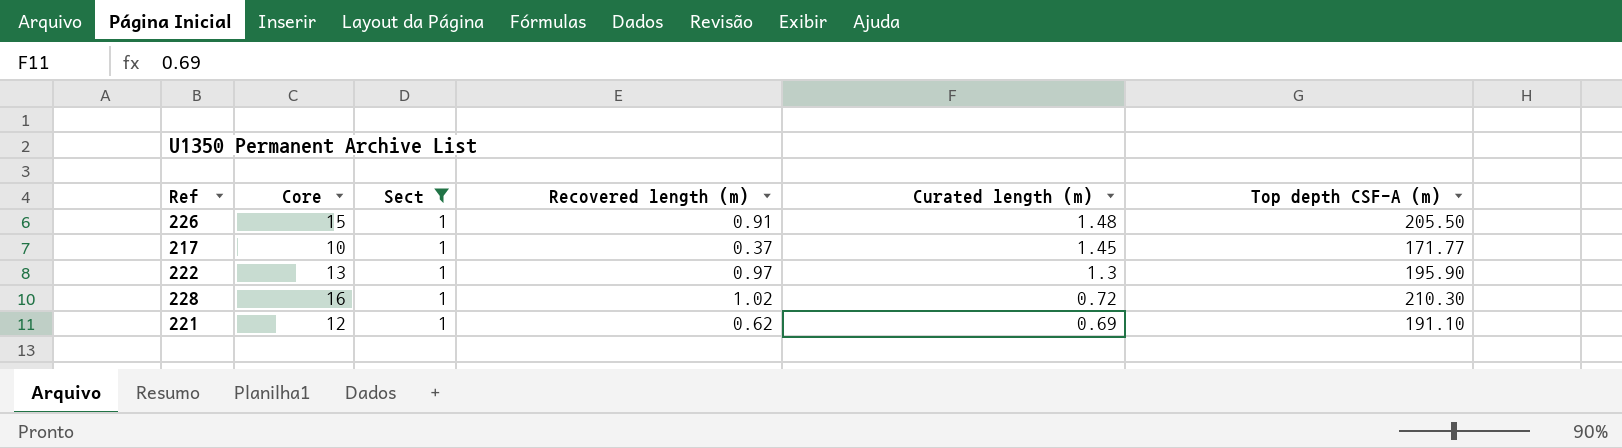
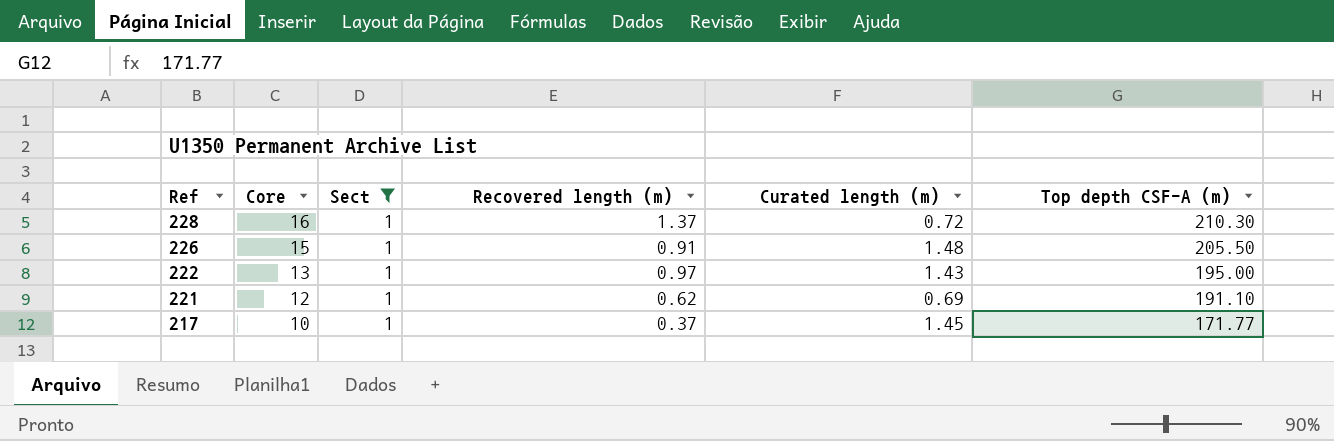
row order: Curated length (m) descending -> Ref descending
228 | Recovered length (m): 1.02 -> 1.37
222 | Curated length (m): 1.3 -> 1.43
222 | Top depth CSF-A (m): 195.90 -> 195.00

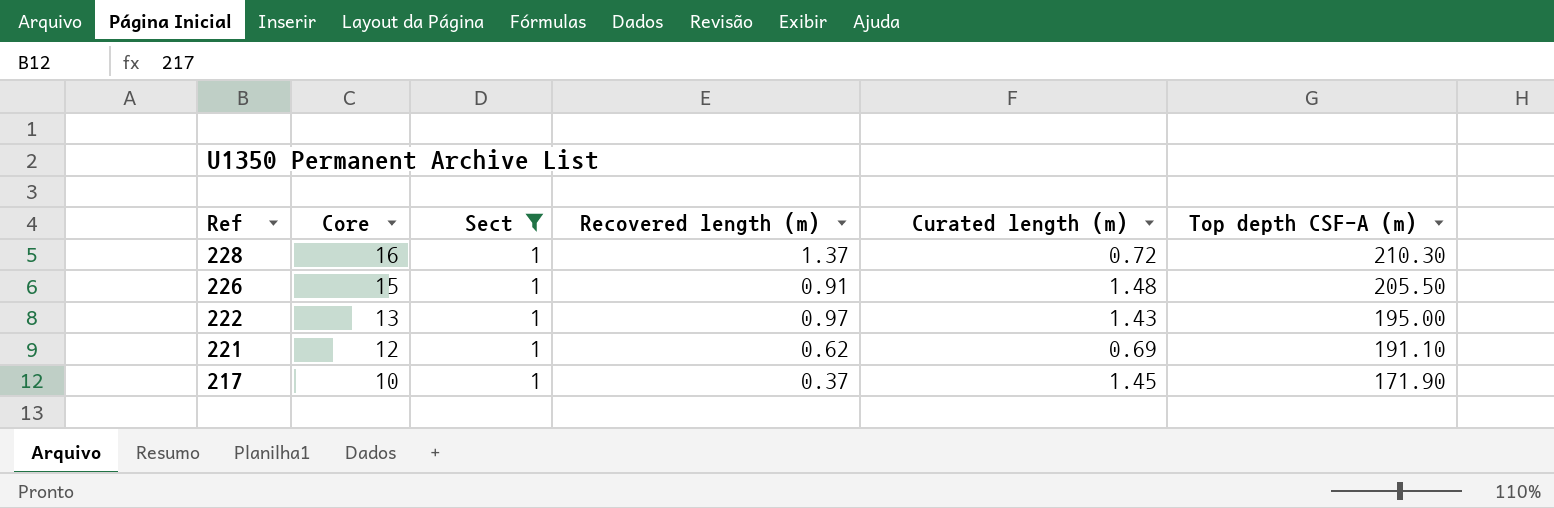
217 | Top depth CSF-A (m): 171.77 -> 171.90

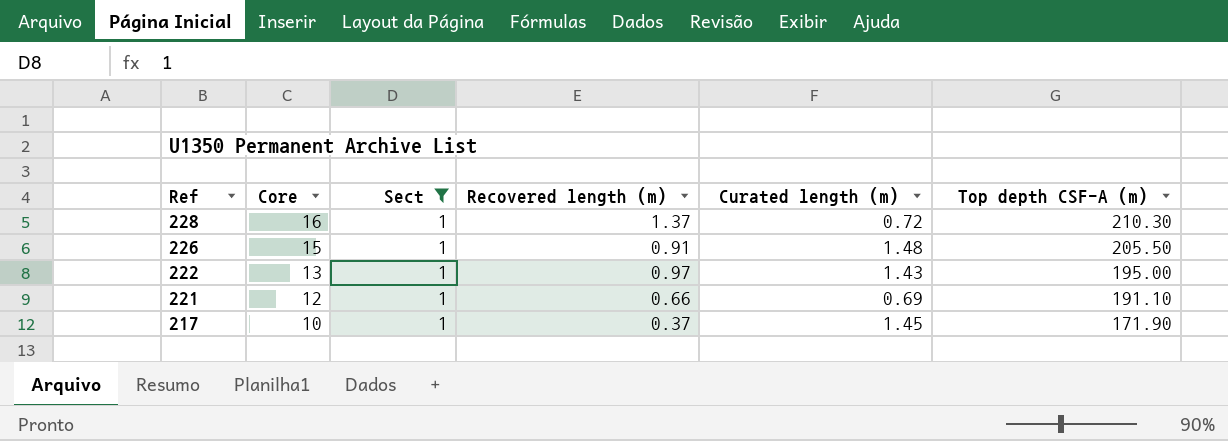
221 | Recovered length (m): 0.62 -> 0.66

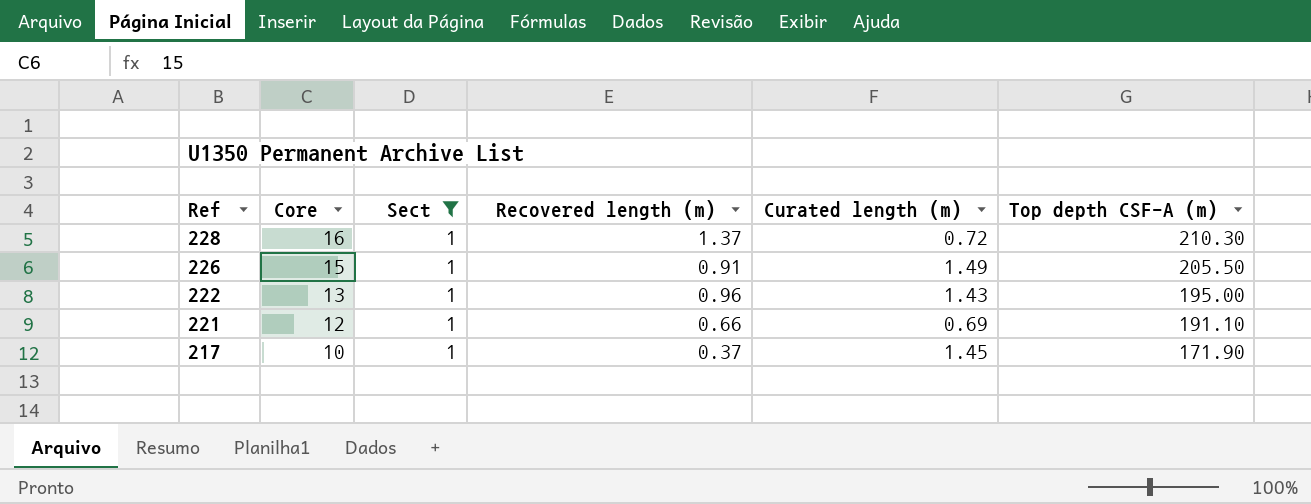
226 | Curated length (m): 1.48 -> 1.49
222 | Recovered length (m): 0.97 -> 0.96

